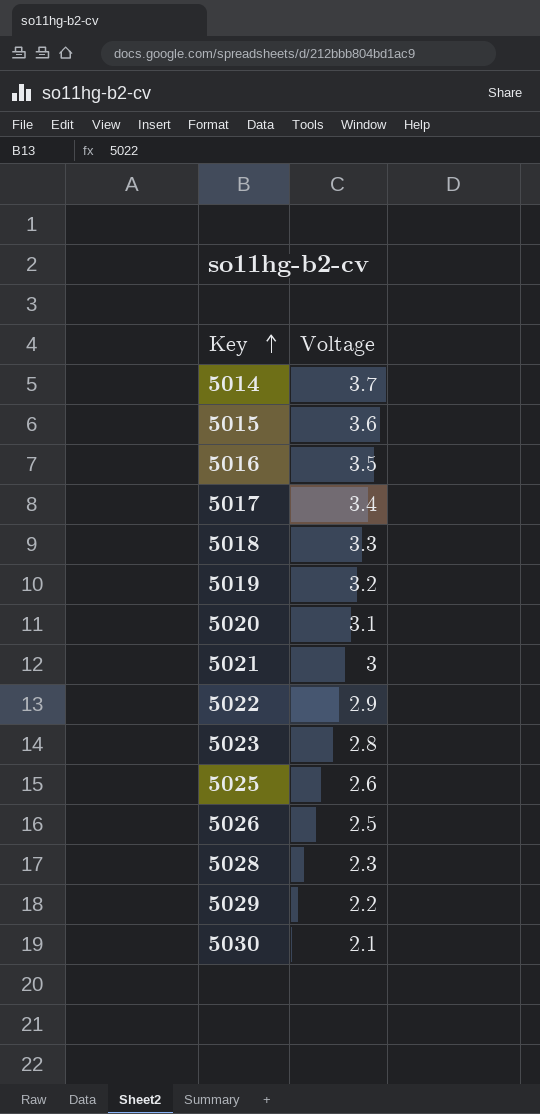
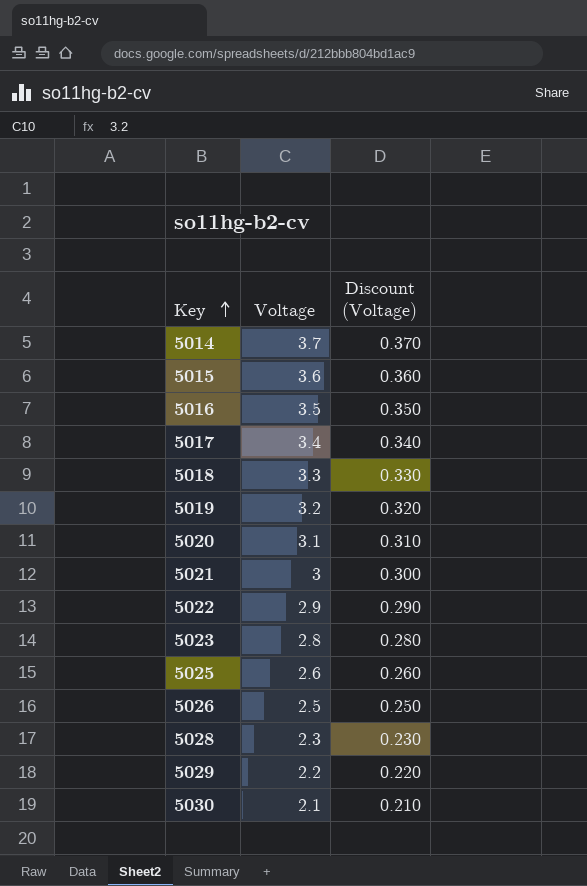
column Discount (Voltage) | formula: none -> [Voltage] * 0.1

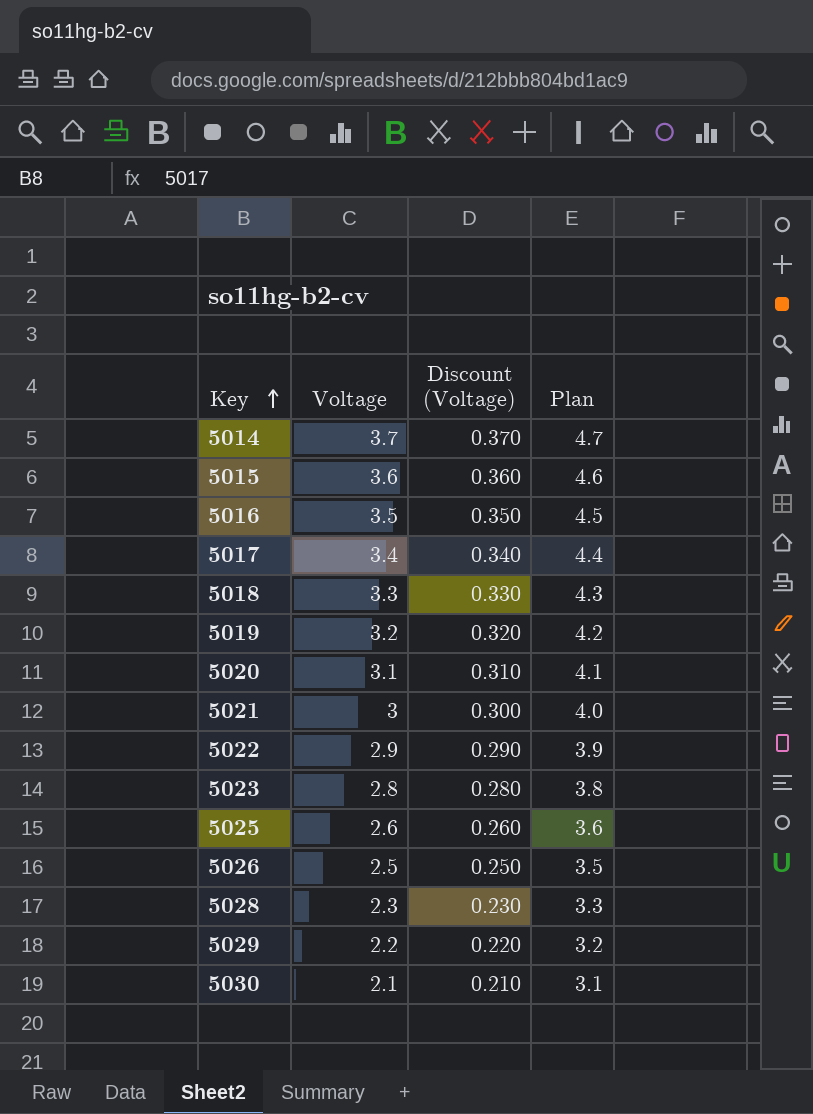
column Plan | formula: none -> [Voltage] + 1

